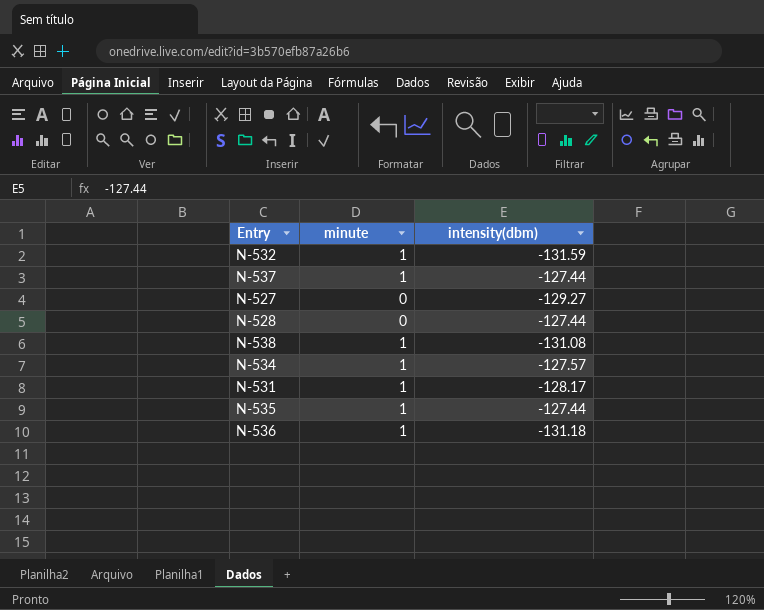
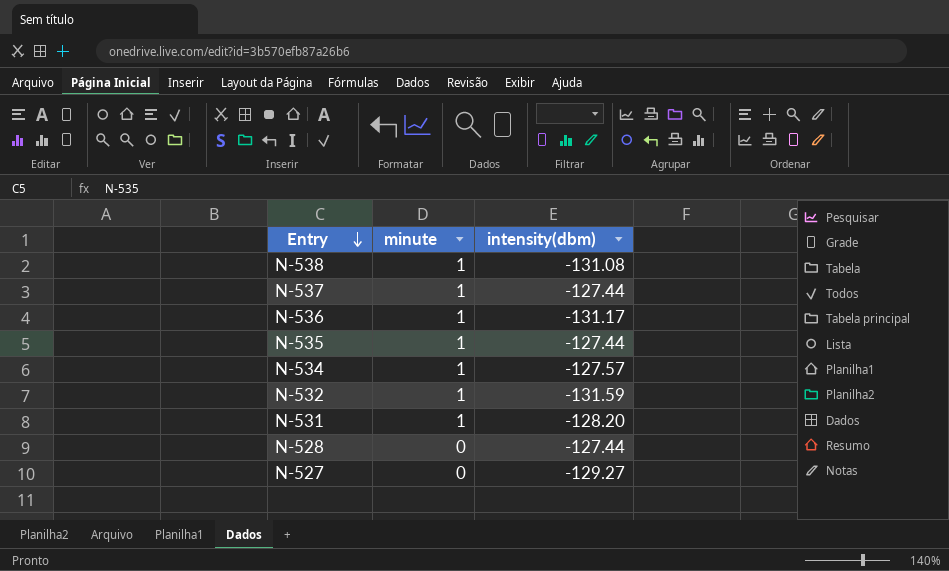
row order: none -> Entry descending
N-536 | intensity(dbm): -131.18 -> -131.17
N-531 | intensity(dbm): -128.17 -> -128.20

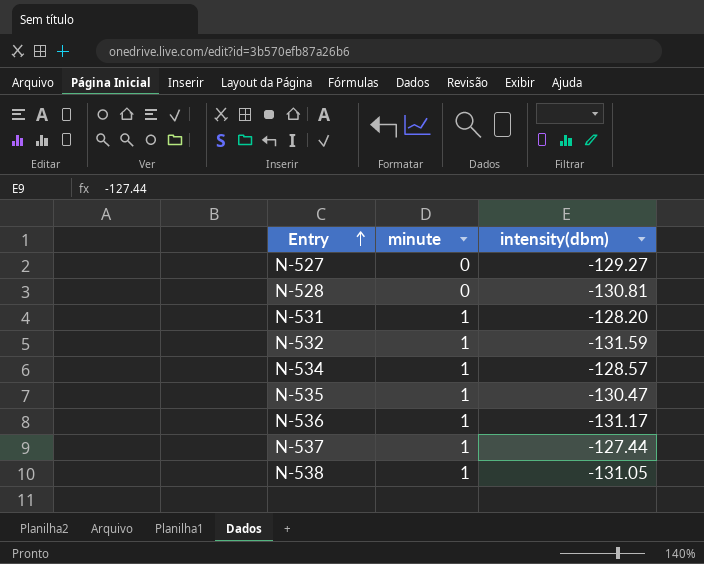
row order: Entry descending -> Entry ascending
N-528 | intensity(dbm): -127.44 -> -130.81
N-534 | intensity(dbm): -127.57 -> -128.57
N-535 | intensity(dbm): -127.44 -> -130.47
N-538 | intensity(dbm): -131.08 -> -131.05

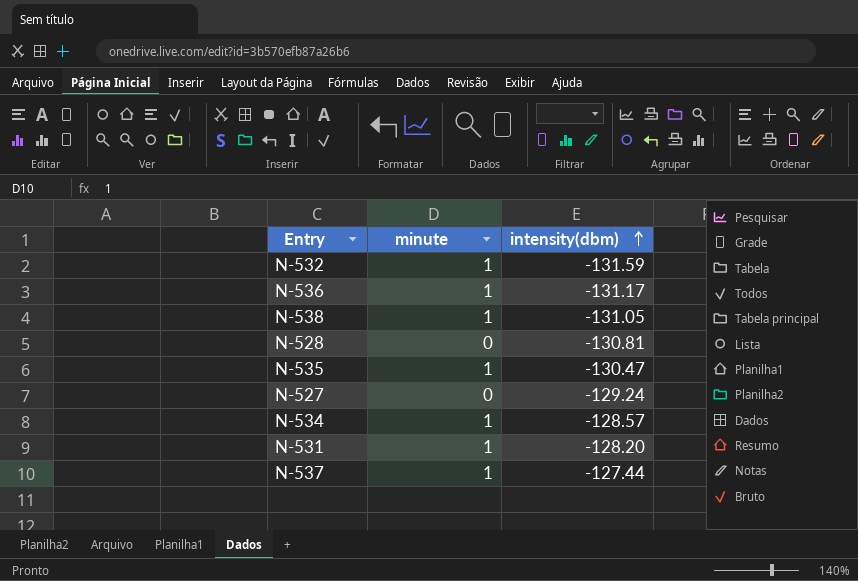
row order: Entry ascending -> intensity(dbm) ascending
N-527 | intensity(dbm): -129.27 -> -129.24

